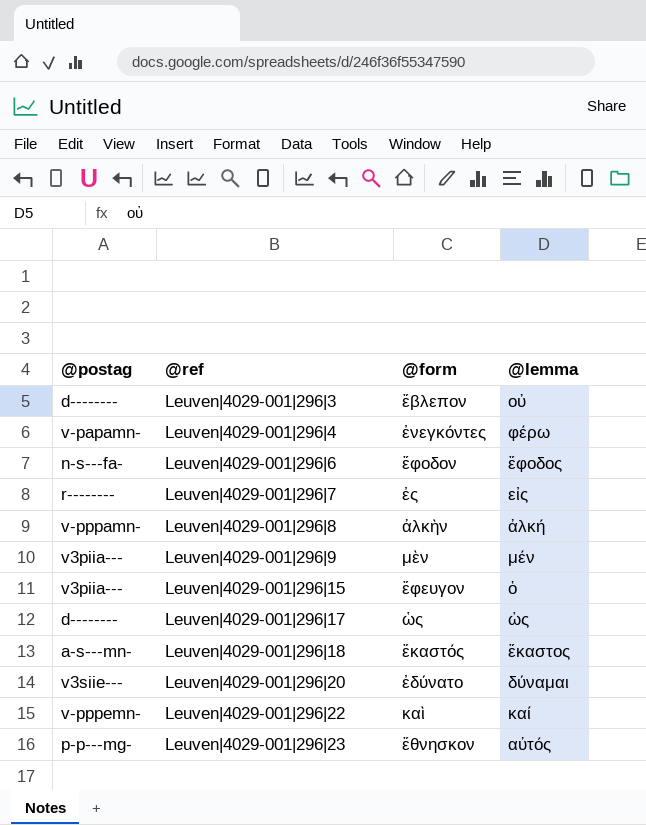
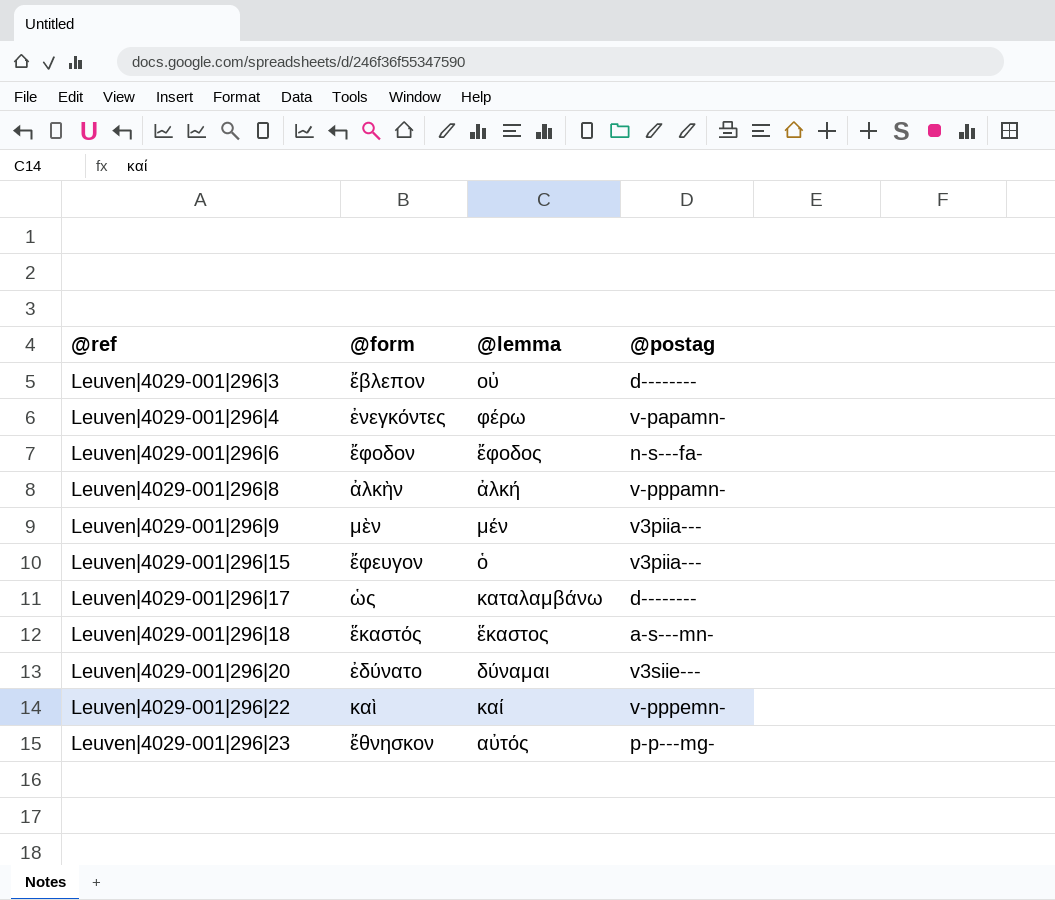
column @postag | position: 1 -> 4
row Leuven|4029-001|296|7: r-------- | ἐς | εἰς -> none
Leuven|4029-001|296|17 | @lemma: ὡς -> καταλαμβάνω

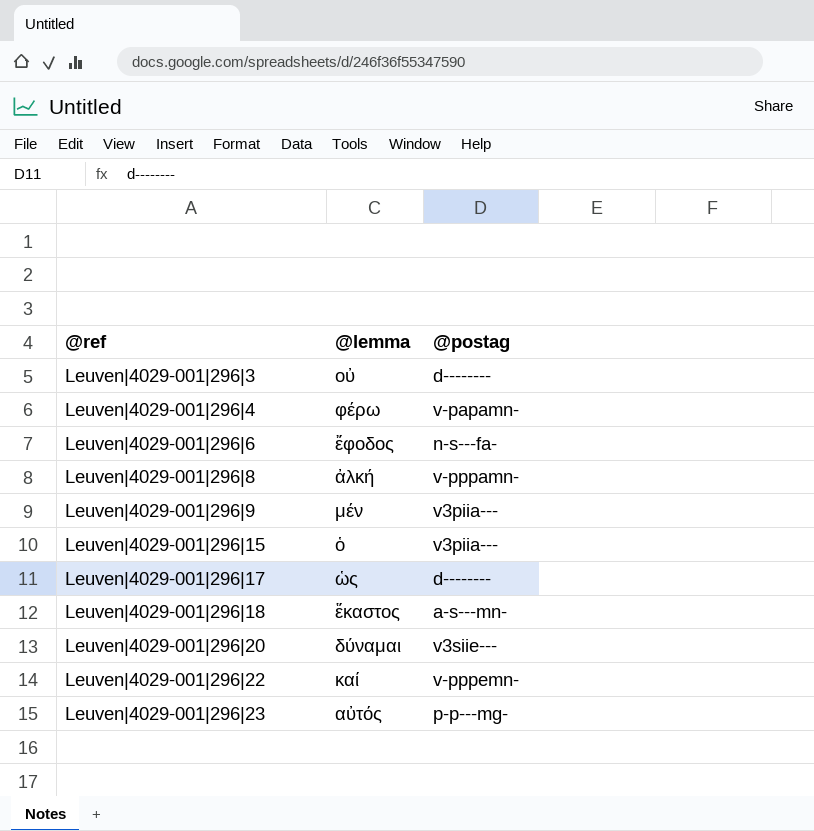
column @form | position: 2 -> none
Leuven|4029-001|296|17 | @lemma: καταλαμβάνω -> ὡς

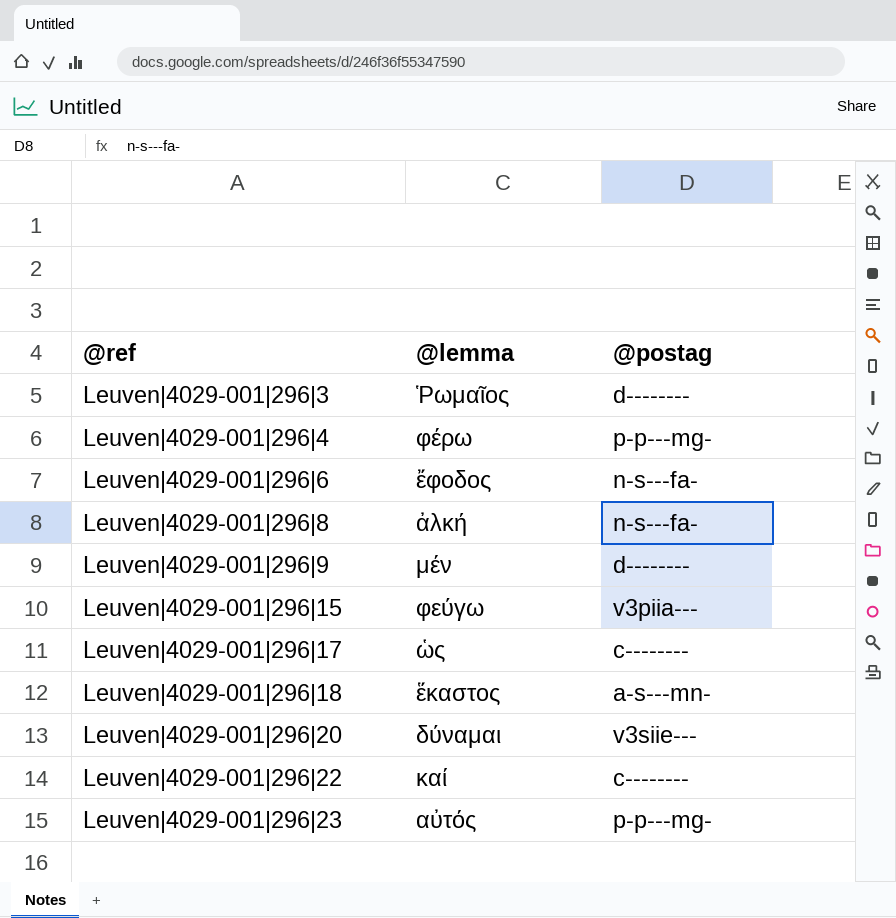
Leuven|4029-001|296|3 | @lemma: οὐ -> Ῥωμαῖος
Leuven|4029-001|296|4 | @postag: v-papamn- -> p-p---mg-
Leuven|4029-001|296|8 | @postag: v-pppamn- -> n-s---fa-
Leuven|4029-001|296|9 | @postag: v3piia--- -> d--------
Leuven|4029-001|296|15 | @lemma: ὁ -> φεύγω
Leuven|4029-001|296|17 | @postag: d-------- -> c--------
Leuven|4029-001|296|22 | @postag: v-pppemn- -> c--------

